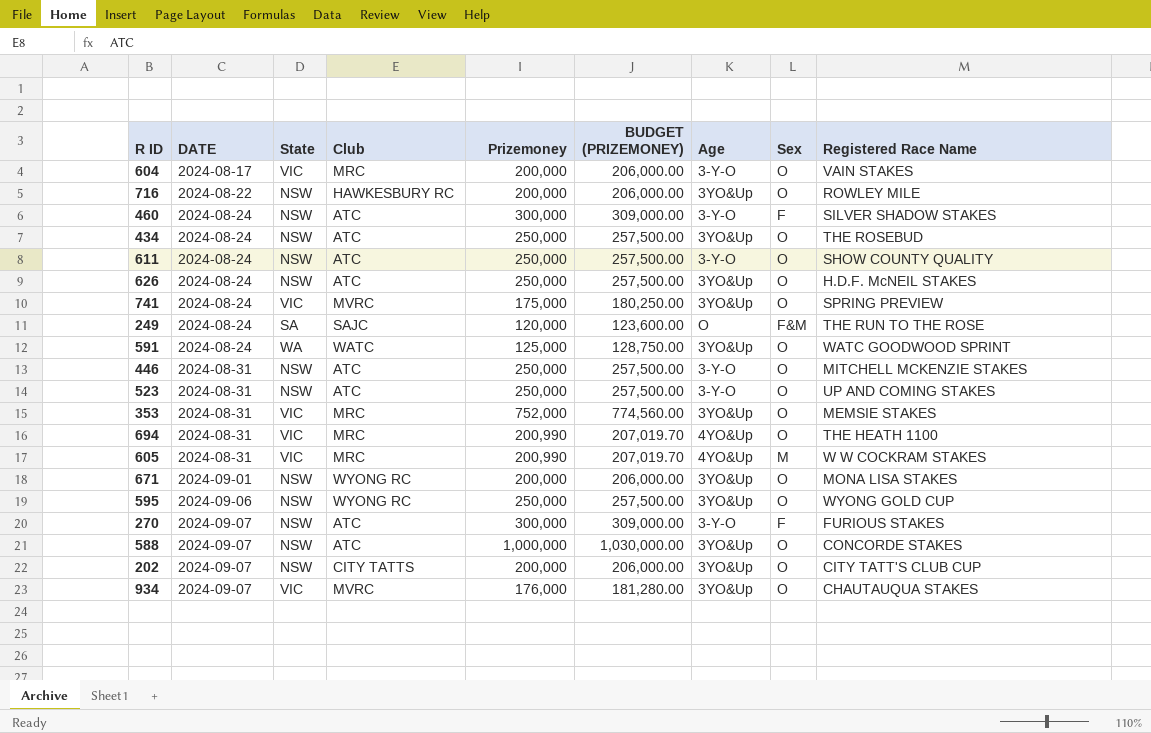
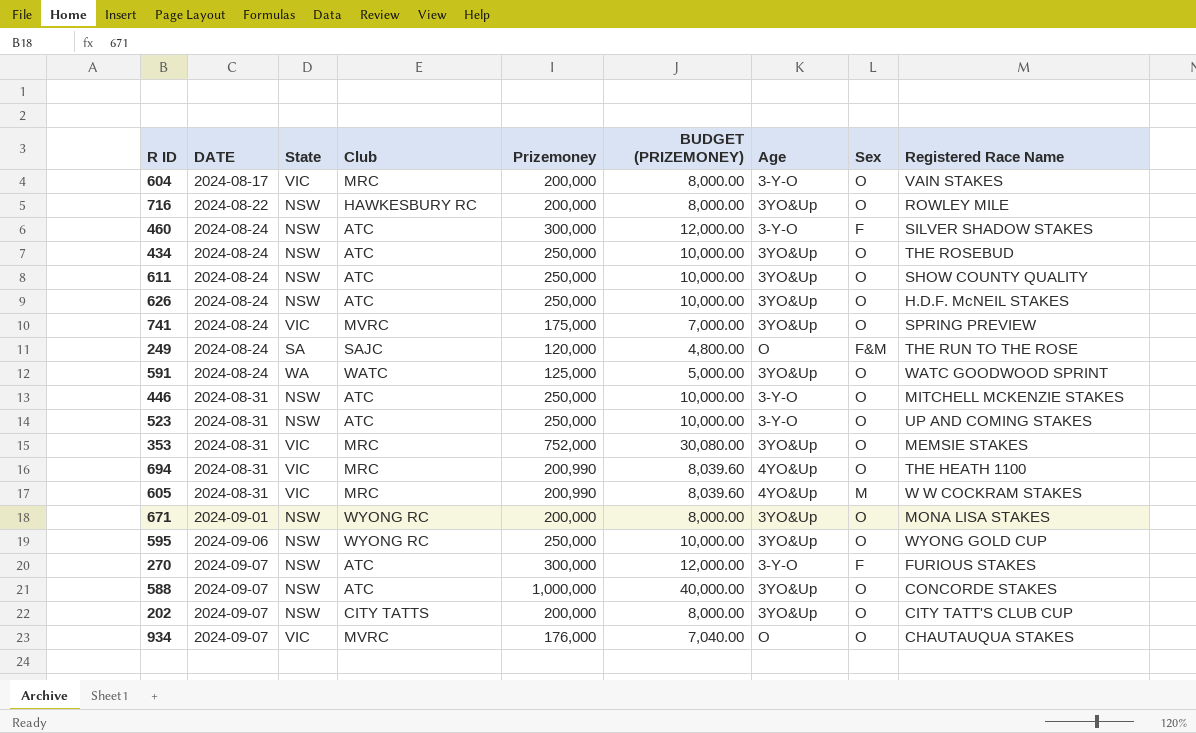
column BUDGET (PRIZEMONEY) | formula: [Prizemoney] * 1.03 -> [Prizemoney] * 0.04
611 | Age: 3-Y-O -> 3YO&Up
934 | Age: 3YO&Up -> O

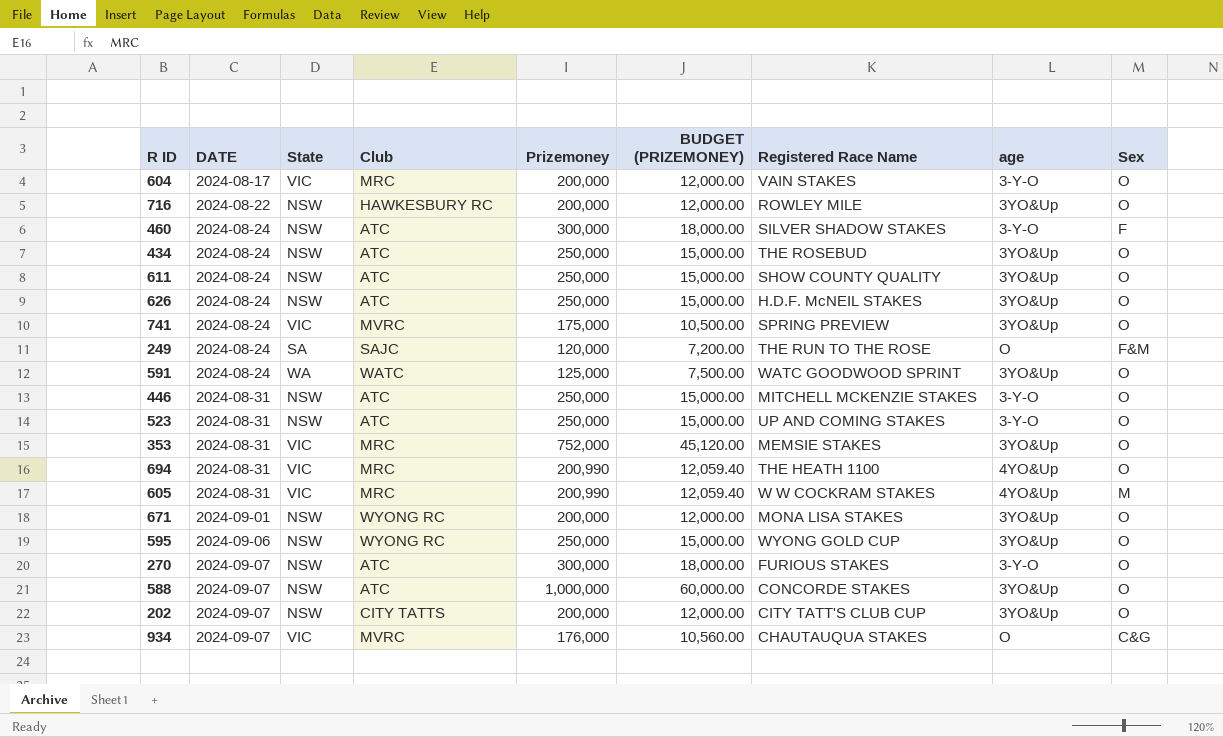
column BUDGET (PRIZEMONEY) | formula: [Prizemoney] * 0.04 -> [Prizemoney] * 0.06
column Registered Race Name | position: 9 -> 7
column name: Age -> age
270 | Sex: F -> O
934 | Sex: O -> C&G

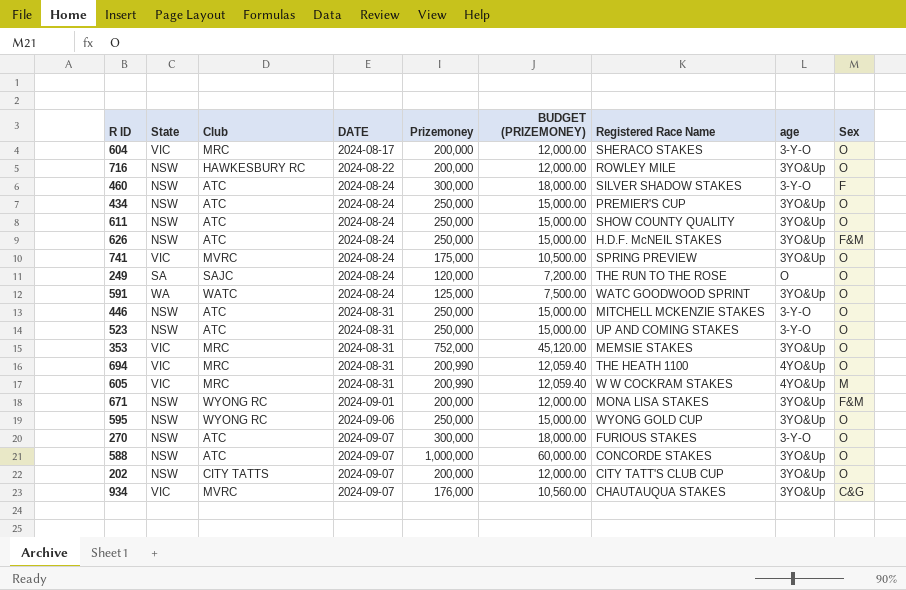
column DATE | position: 2 -> 4
604 | Registered Race Name: VAIN STAKES -> SHERACO STAKES
434 | Registered Race Name: THE ROSEBUD -> PREMIER'S CUP
626 | Sex: O -> F&M
249 | Sex: F&M -> O
671 | Sex: O -> F&M
934 | age: O -> 3YO&Up

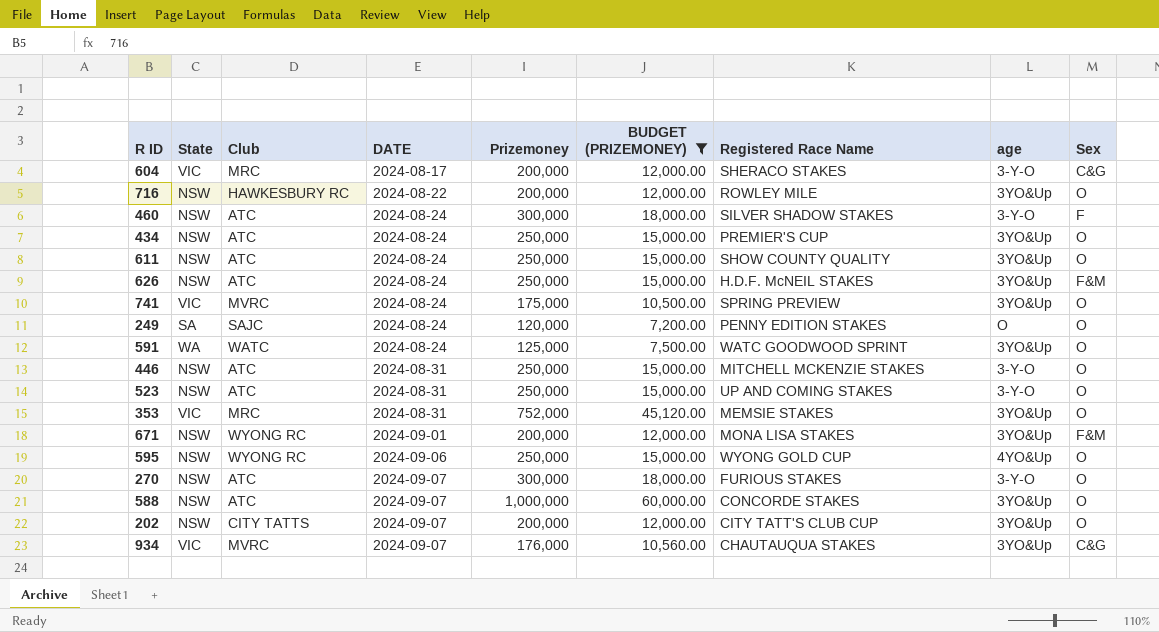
filter: none -> BUDGET (PRIZEMONEY) != 12,059.40
604 | Sex: O -> C&G
249 | Registered Race Name: THE RUN TO THE ROSE -> PENNY EDITION STAKES
595 | age: 3YO&Up -> 4YO&Up

